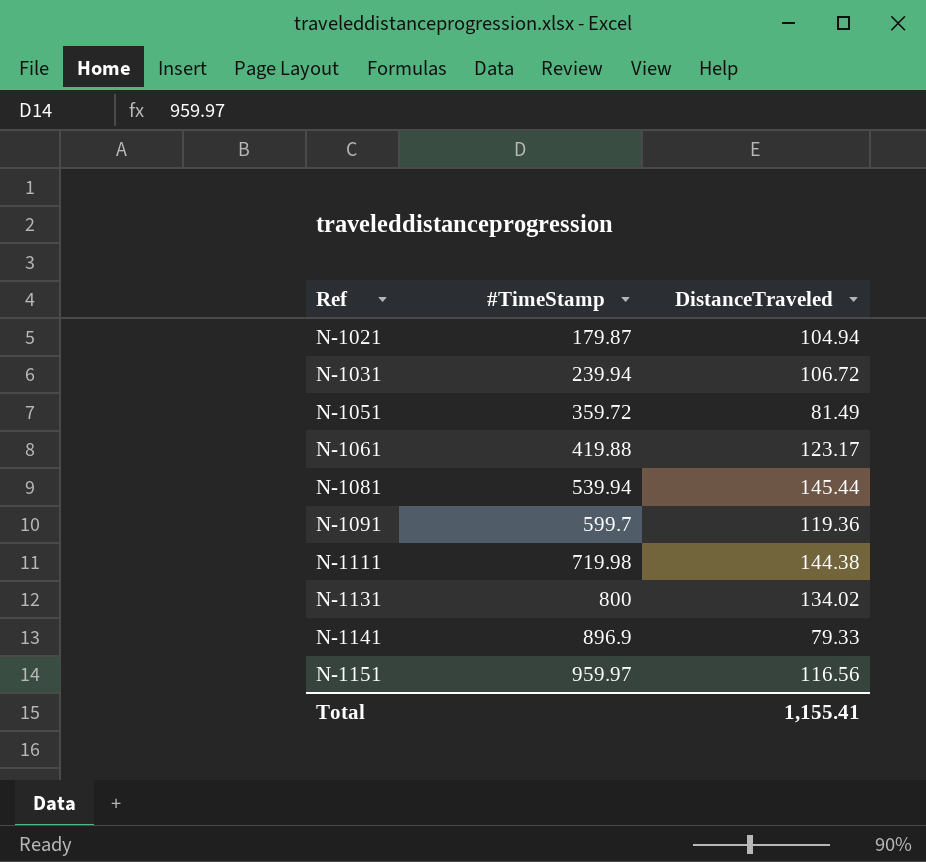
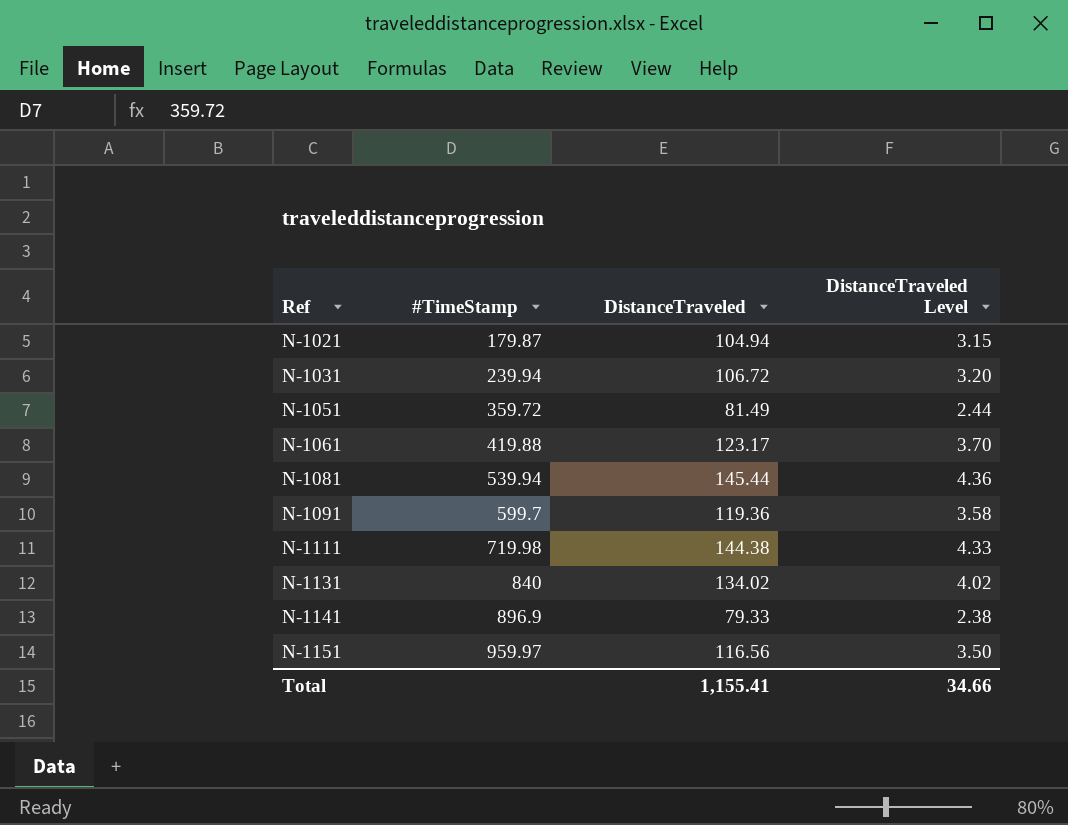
column DistanceTraveled Level | formula: none -> [DistanceTraveled] * 0.03
N-1131 | #TimeStamp: 800 -> 840

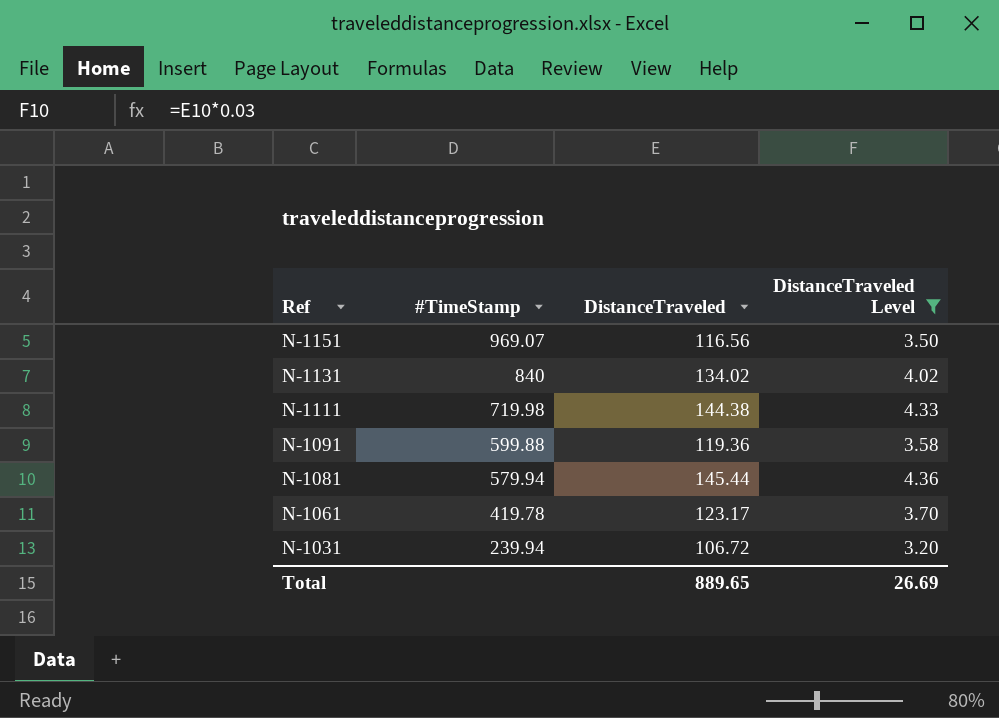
filter: none -> DistanceTraveled Level >= 3.20
row order: Ref ascending -> Ref descending
N-1151 | #TimeStamp: 959.97 -> 969.07
N-1091 | #TimeStamp: 599.7 -> 599.88
N-1081 | #TimeStamp: 539.94 -> 579.94
N-1061 | #TimeStamp: 419.88 -> 419.78
Total | DistanceTraveled: 1,155.41 -> 889.65
Total | DistanceTraveled Level: 34.66 -> 26.69

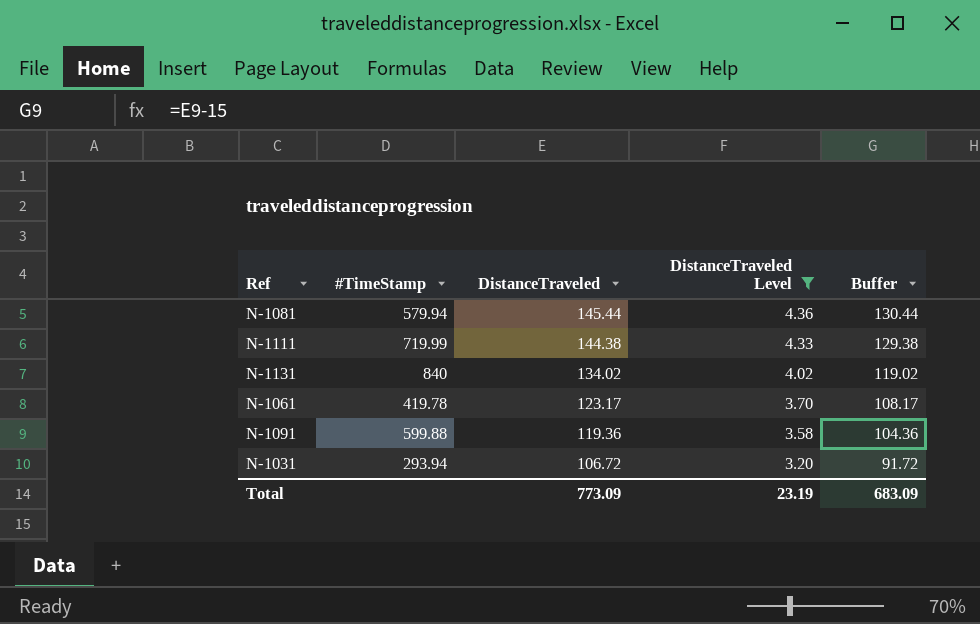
row order: Ref descending -> DistanceTraveled descending
column Buffer | formula: none -> [DistanceTraveled] - 15
row N-1151: 969.07 | 116.56 | 3.50 -> none
N-1111 | #TimeStamp: 719.98 -> 719.99
N-1031 | #TimeStamp: 239.94 -> 293.94
Total | DistanceTraveled: 889.65 -> 773.09
Total | DistanceTraveled Level: 26.69 -> 23.19

